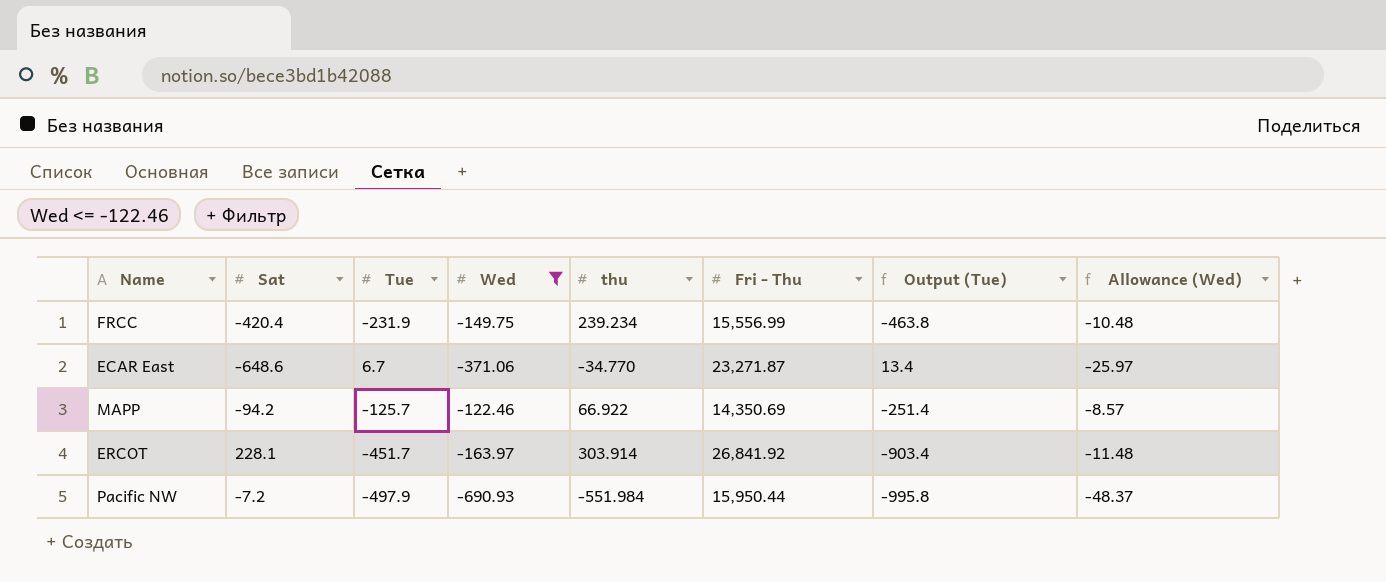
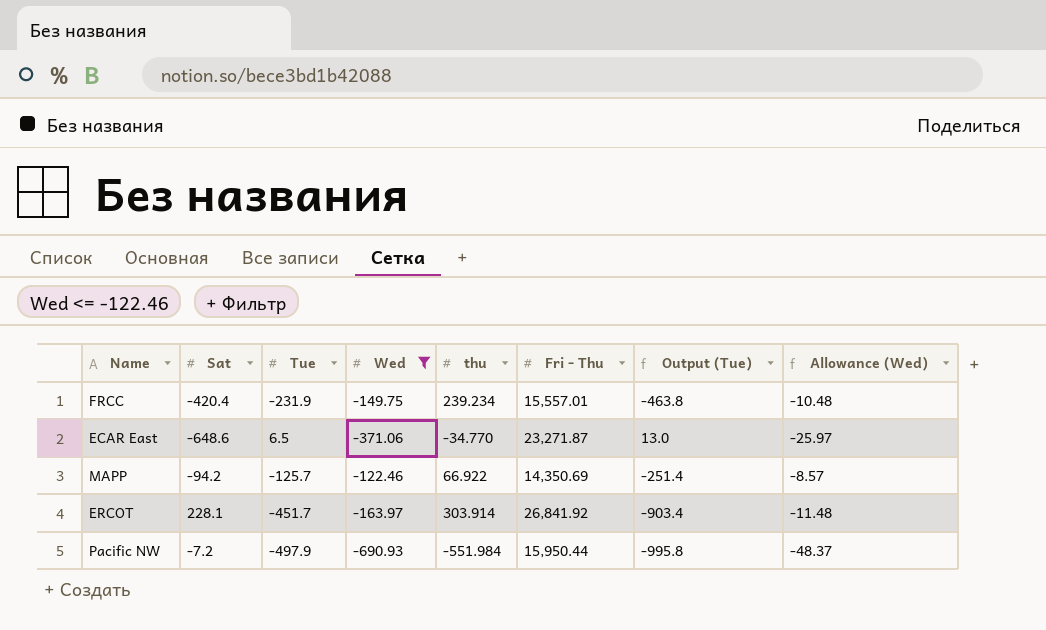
FRCC | Fri - Thu: 15,556.99 -> 15,557.01
ECAR East | Tue: 6.7 -> 6.5
ECAR East | Output (Tue): 13.4 -> 13.0

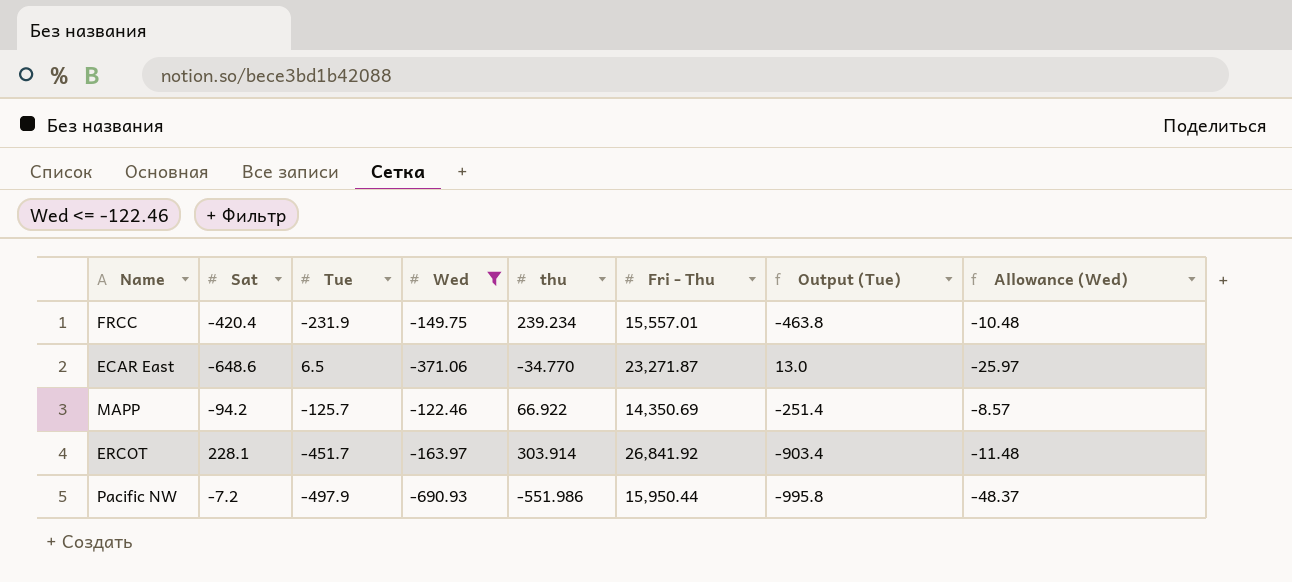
Pacific NW | thu: -551.984 -> -551.986

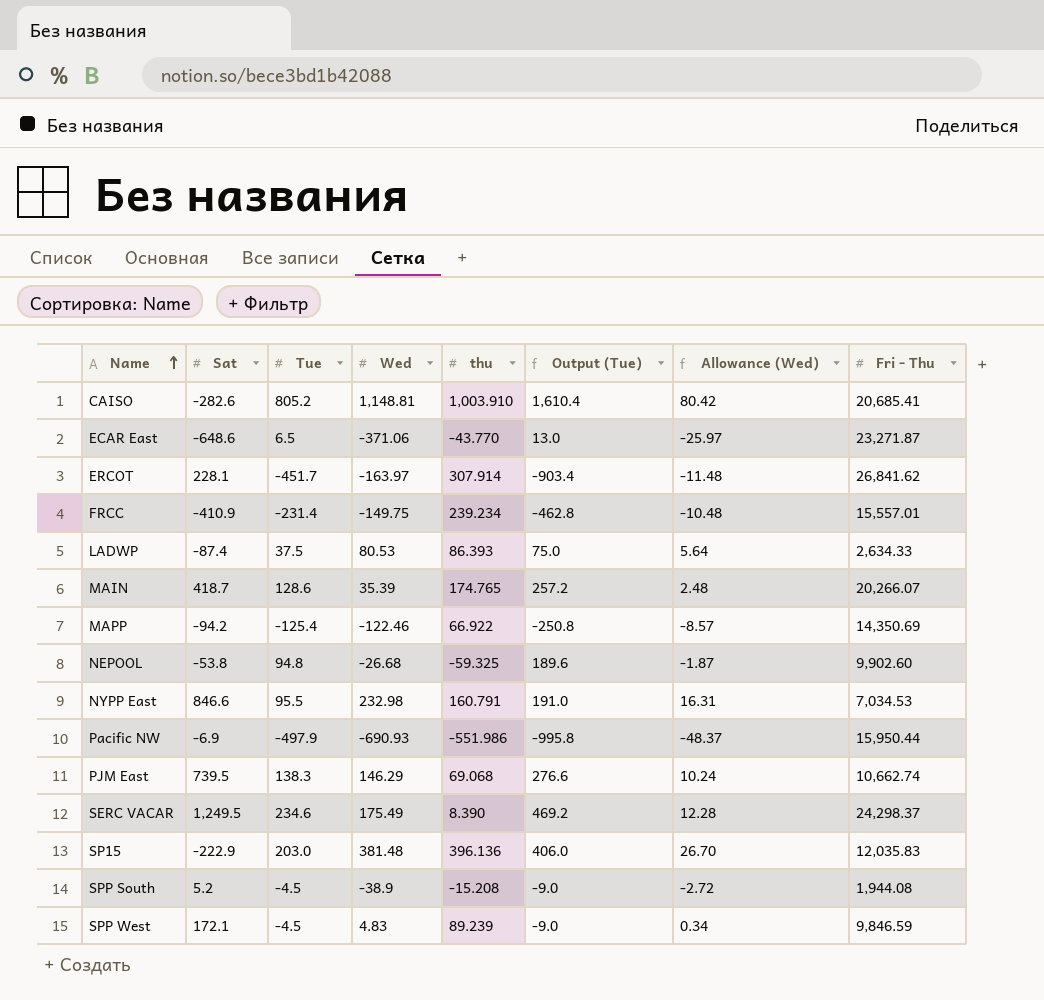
filter: Wed <= -122.46 -> none
row order: none -> Name ascending
column Fri - Thu | position: 6 -> 8
ECAR East | thu: -34.770 -> -43.770
ERCOT | thu: 303.914 -> 307.914
ERCOT | Fri - Thu: 26,841.92 -> 26,841.62
FRCC | Sat: -420.4 -> -410.9
FRCC | Tue: -231.9 -> -231.4
FRCC | Output (Tue): -463.8 -> -462.8
MAPP | Tue: -125.7 -> -125.4
MAPP | Output (Tue): -251.4 -> -250.8
Pacific NW | Sat: -7.2 -> -6.9

